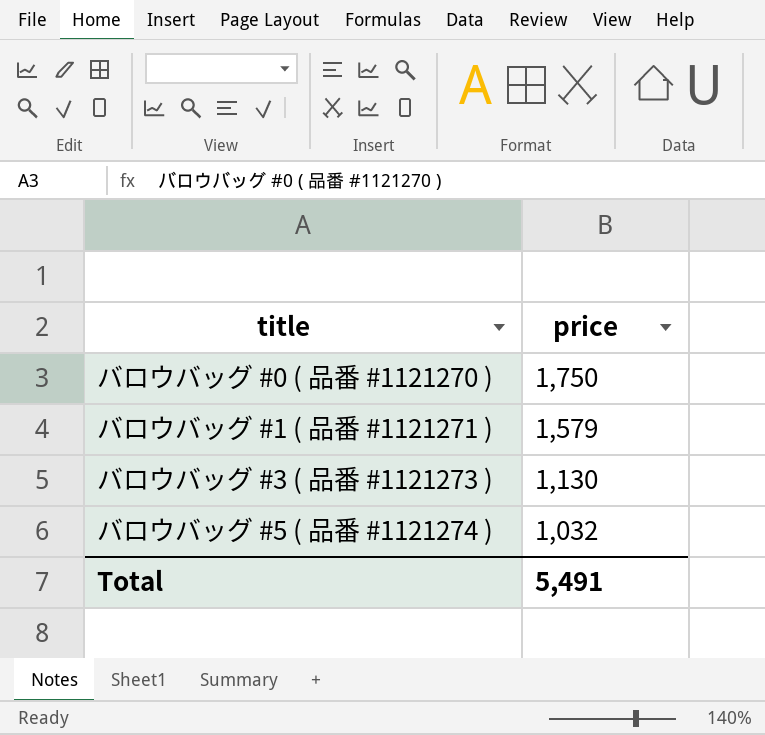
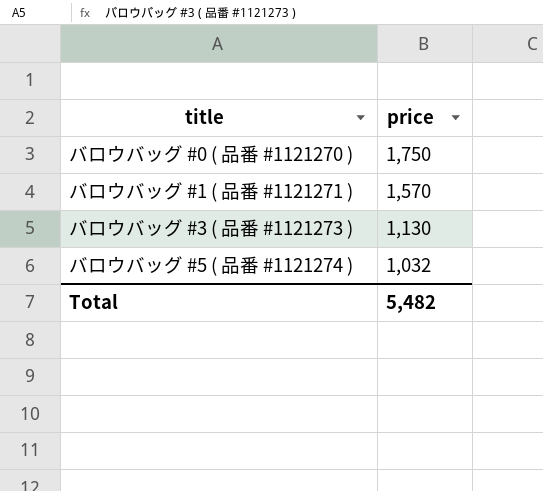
バロウバッグ #1 ( 品番 #1121271 ) | price: 1,579 -> 1,570
Total | price: 5,491 -> 5,482

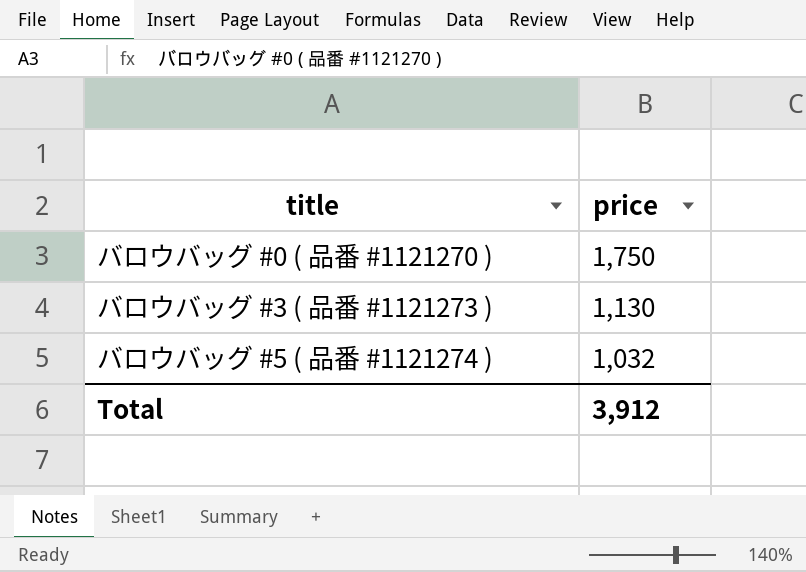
row バロウバッグ #1 ( 品番 #1121271 ): 1,570 -> none
Total | price: 5,482 -> 3,912

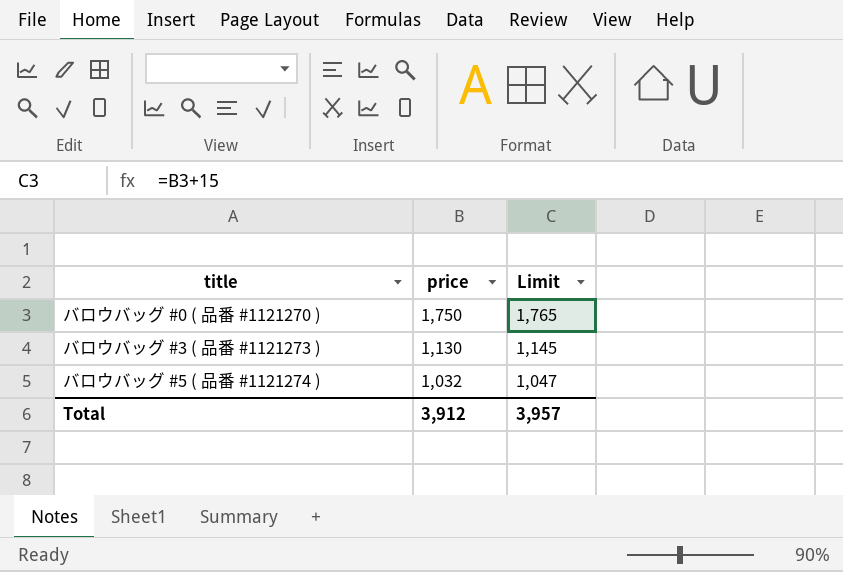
column Limit | formula: none -> [price] + 15

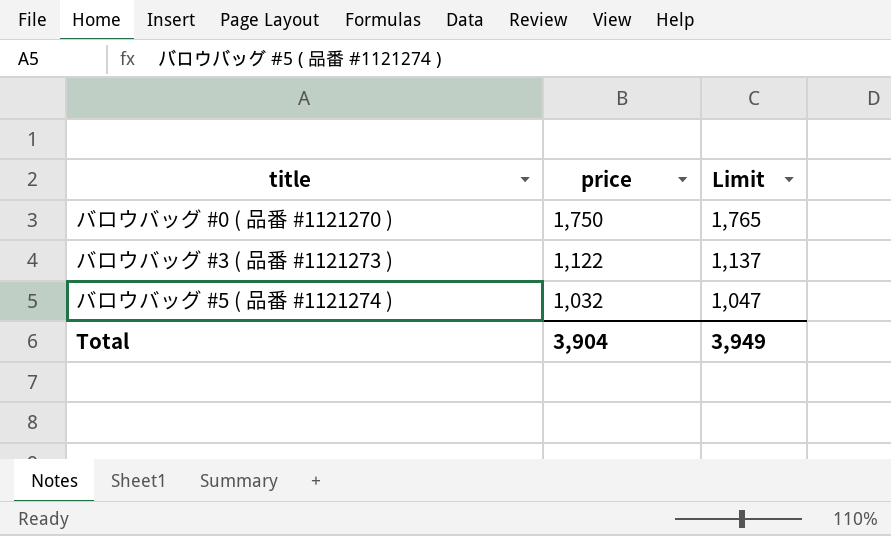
バロウバッグ #3 ( 品番 #1121273 ) | price: 1,130 -> 1,122
バロウバッグ #3 ( 品番 #1121273 ) | Limit: 1,145 -> 1,137
Total | price: 3,912 -> 3,904
Total | Limit: 3,957 -> 3,949

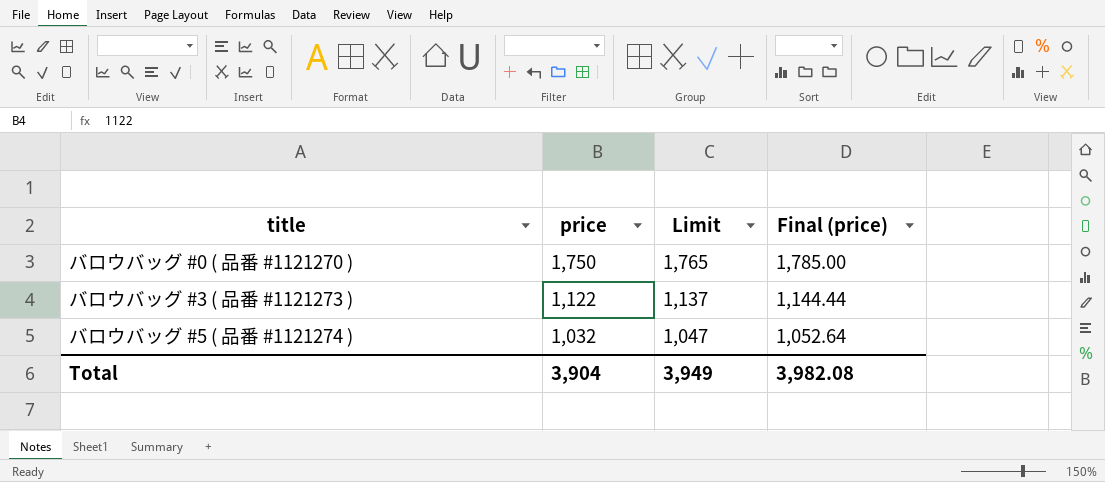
column Final (price) | formula: none -> [price] * 1.02

